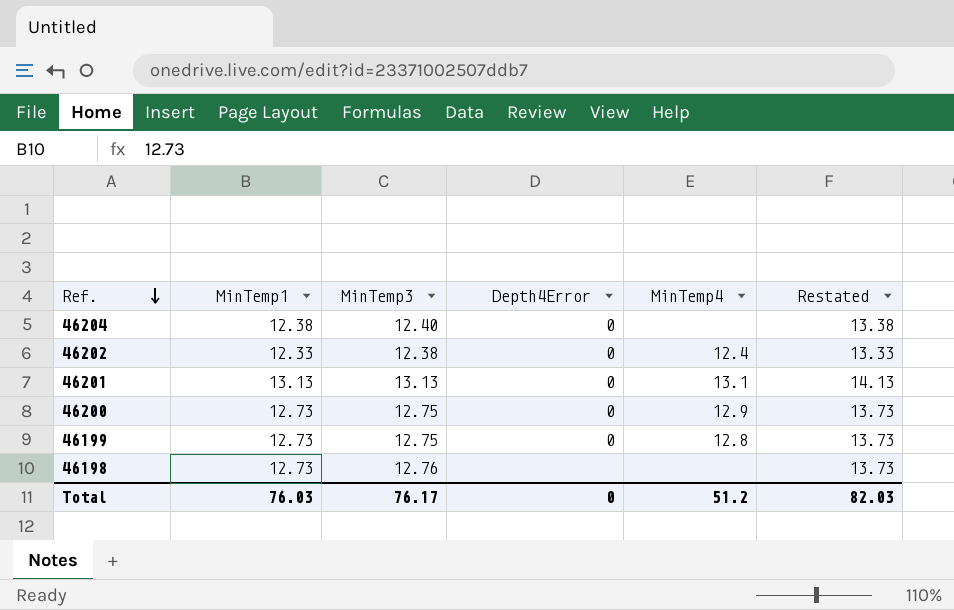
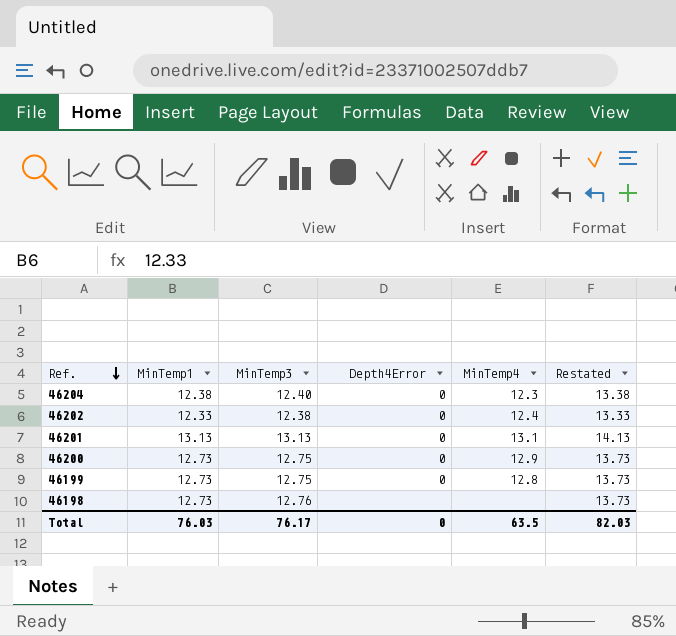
46204 | MinTemp4: none -> 12.3
Total | MinTemp4: 51.2 -> 63.5

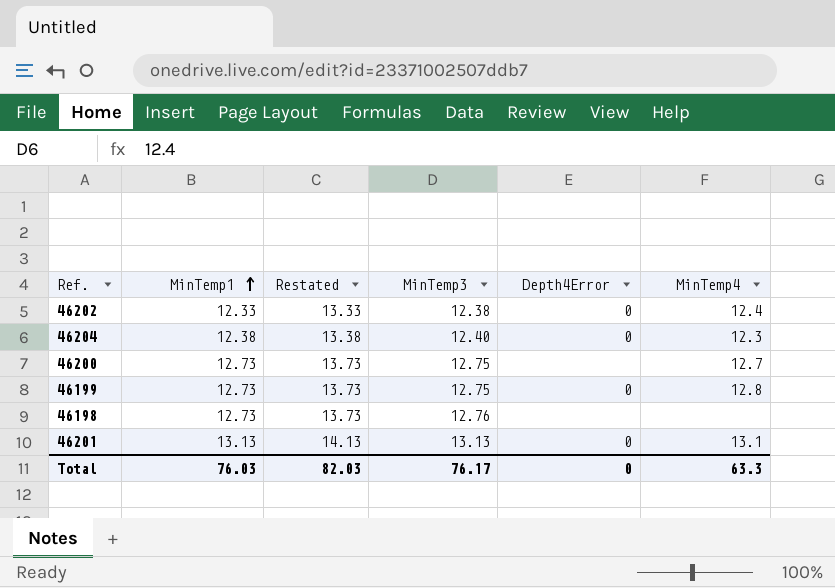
row order: Ref. descending -> MinTemp1 ascending
column Restated | position: 6 -> 3
46200 | Depth4Error: 0 -> none
46200 | MinTemp4: 12.9 -> 12.7
Total | MinTemp4: 63.5 -> 63.3

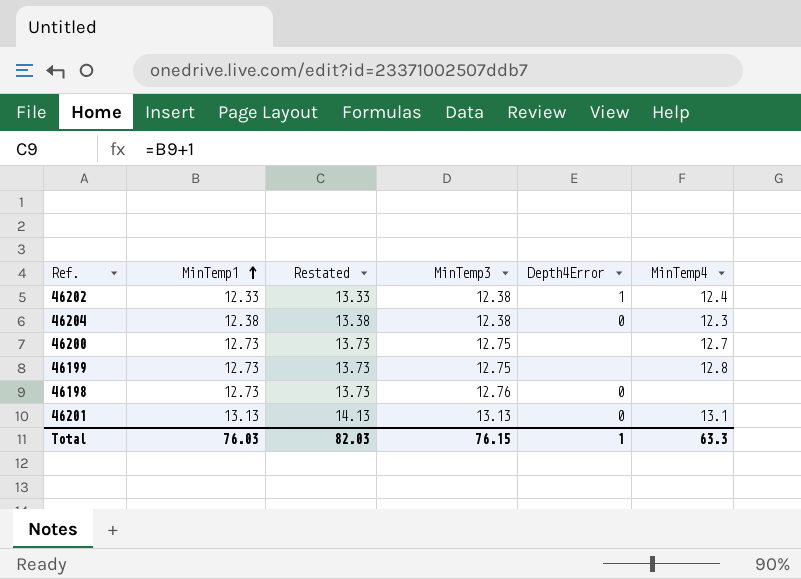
46202 | Depth4Error: 0 -> 1
46204 | MinTemp3: 12.40 -> 12.38
46199 | Depth4Error: 0 -> none
46198 | Depth4Error: none -> 0
Total | MinTemp3: 76.17 -> 76.15
Total | Depth4Error: 0 -> 1

